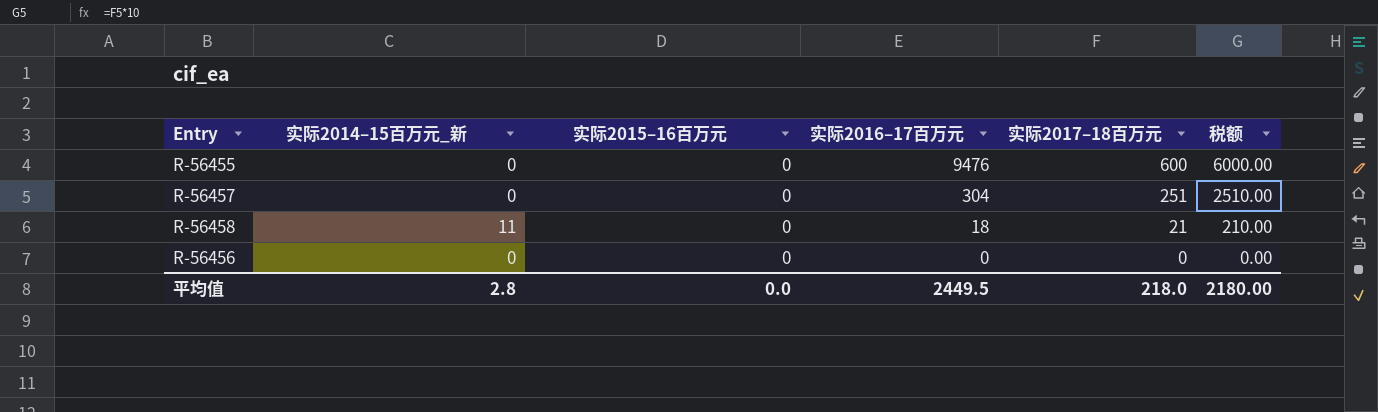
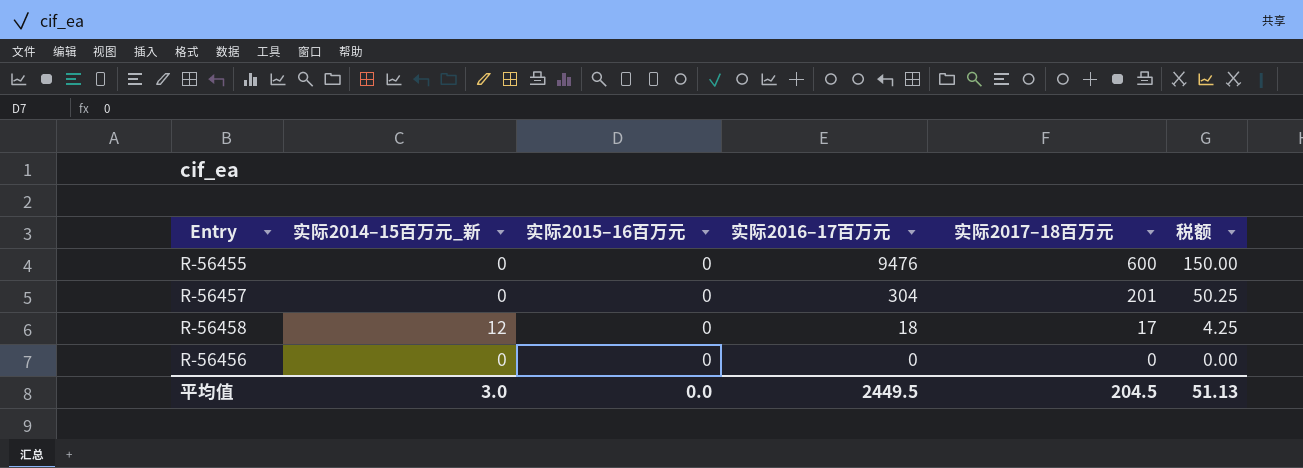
column 税额 | formula: [实际2017–18百万元] * 10 -> [实际2017–18百万元] * 0.25
R-56457 | 实际2017–18百万元: 251 -> 201
R-56458 | 实际2014–15百万元_新: 11 -> 12
R-56458 | 实际2017–18百万元: 21 -> 17
平均值 | 实际2014–15百万元_新: 2.8 -> 3.0
平均值 | 实际2017–18百万元: 218.0 -> 204.5
平均值 | 税额: 2180.00 -> 51.13

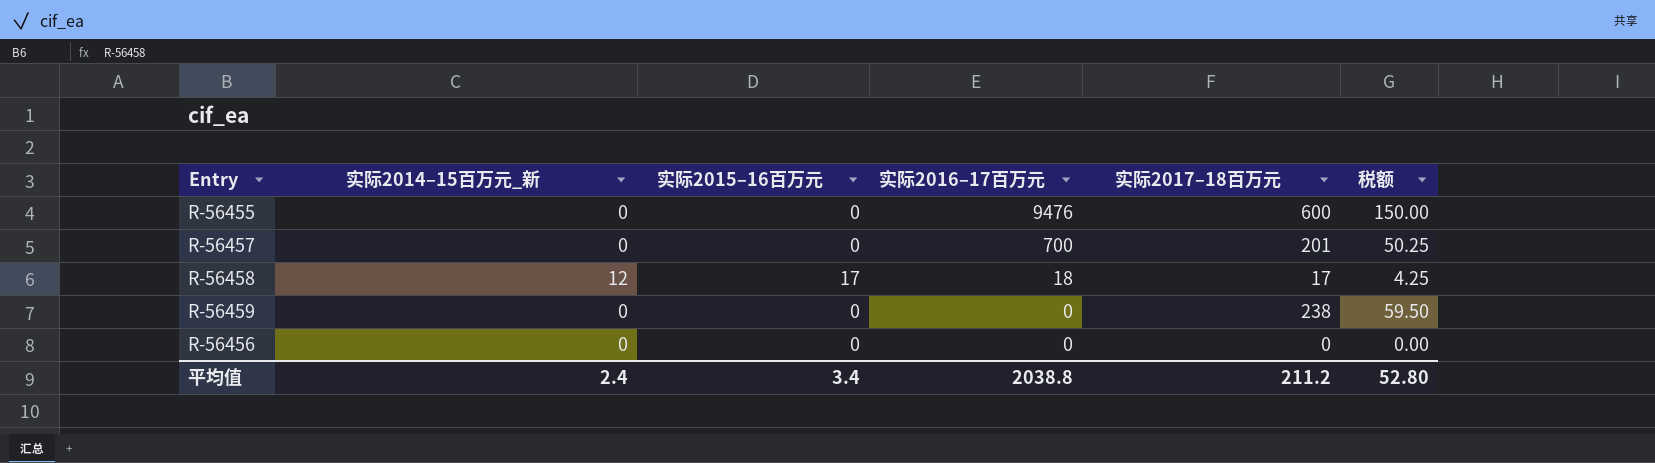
R-56457 | 实际2016–17百万元: 304 -> 700
R-56458 | 实际2015–16百万元: 0 -> 17
row R-56459: none -> 0 | 0 | 0 | 238 | 59.50
平均值 | 实际2014–15百万元_新: 3.0 -> 2.4
平均值 | 实际2015–16百万元: 0.0 -> 3.4
平均值 | 实际2016–17百万元: 2449.5 -> 2038.8
平均值 | 实际2017–18百万元: 204.5 -> 211.2
平均值 | 税额: 51.13 -> 52.80

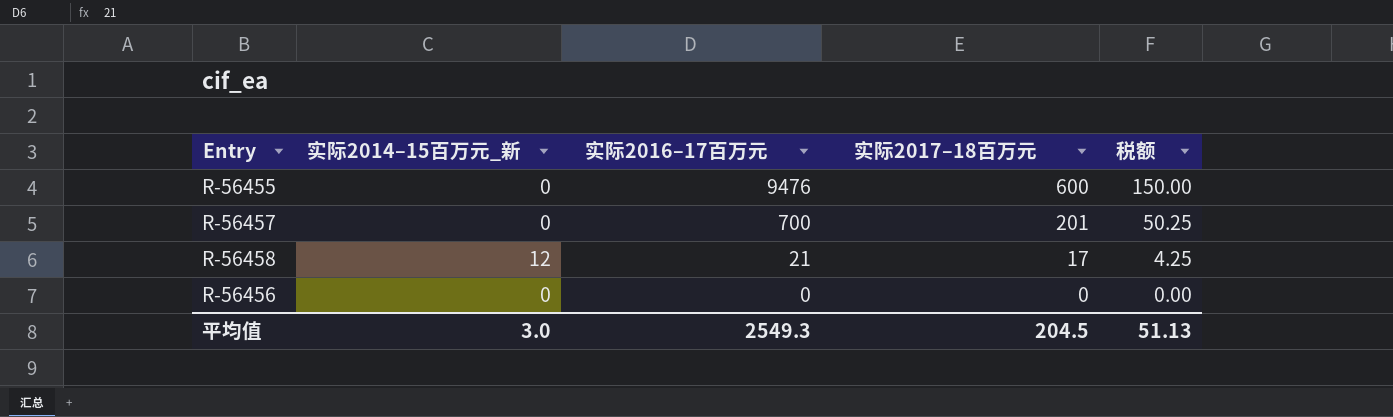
column 实际2015–16百万元 | position: 3 -> none
row R-56459: 0 | 0 | 0 | 238 | 59.50 -> none
R-56458 | 实际2016–17百万元: 18 -> 21
平均值 | 实际2014–15百万元_新: 2.4 -> 3.0
平均值 | 实际2016–17百万元: 2038.8 -> 2549.3
平均值 | 实际2017–18百万元: 211.2 -> 204.5
平均值 | 税额: 52.80 -> 51.13

